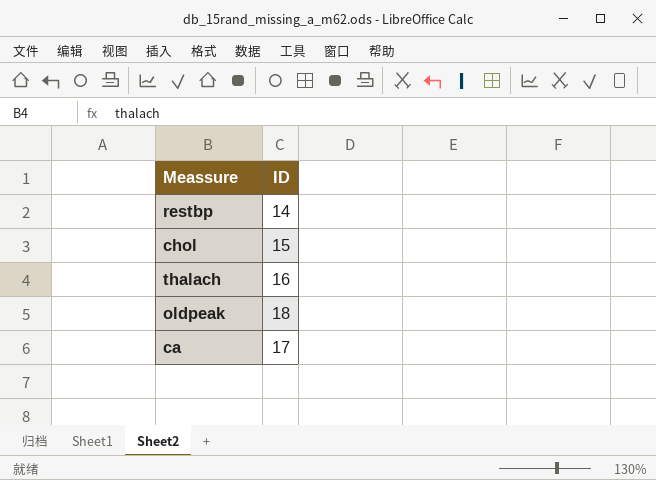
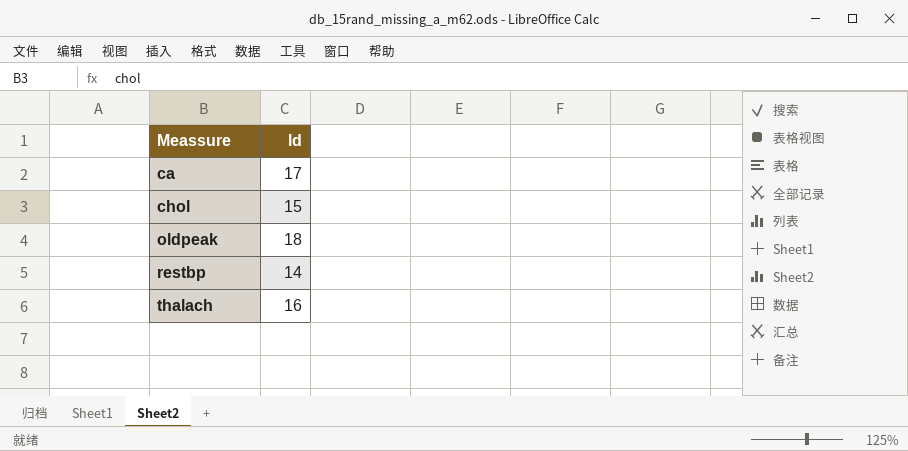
row order: none -> Meassure ascending
column name: ID -> Id

